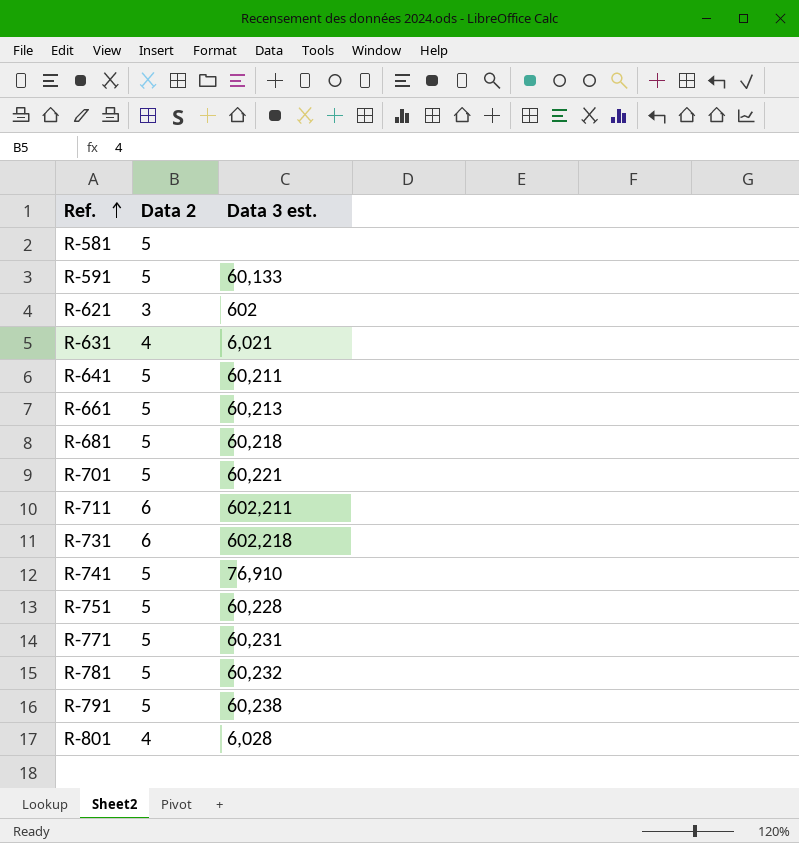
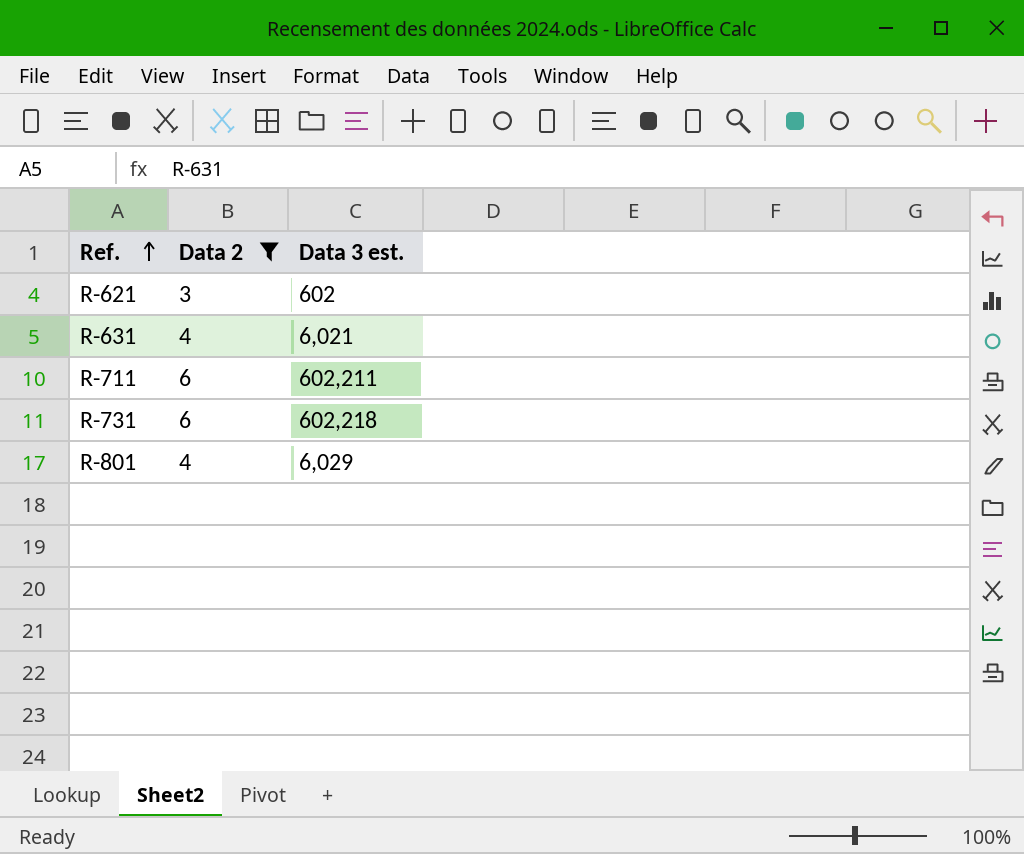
filter: none -> Data 2 != 5
R-801 | Data 3 est.: 6,028 -> 6,029

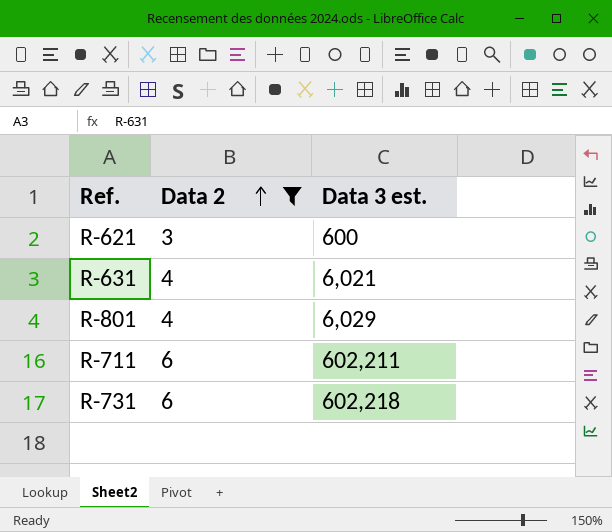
row order: Ref. ascending -> Data 2 ascending
R-621 | Data 3 est.: 602 -> 600

